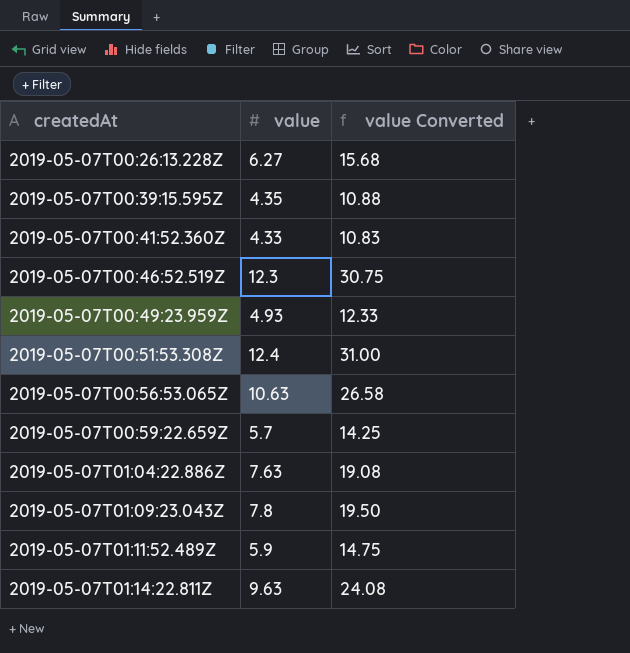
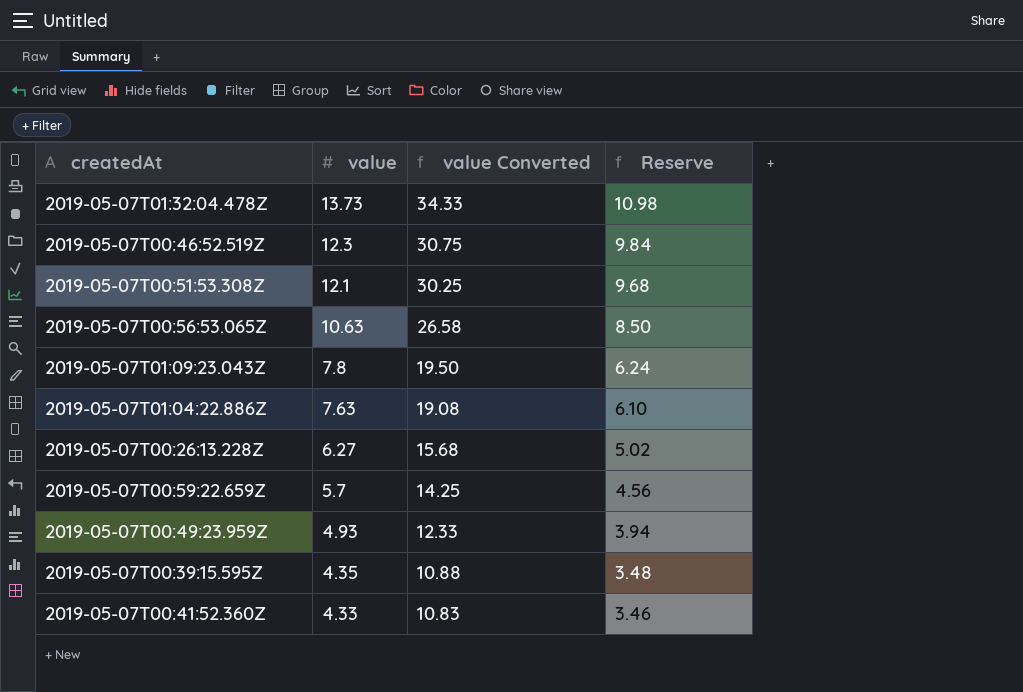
row order: createdAt ascending -> value descending
column Reserve | formula: none -> [value] * 0.8
row 2019-05-07T01:11:52.489Z: 5.9 | 14.75 -> none
row 2019-05-07T01:14:22.811Z: 9.63 | 24.08 -> none
row 2019-05-07T01:32:04.478Z: none -> 13.73 | 34.33 | 10.98
2019-05-07T00:51:53.308Z | value: 12.4 -> 12.1
2019-05-07T00:51:53.308Z | value Converted: 31.00 -> 30.25

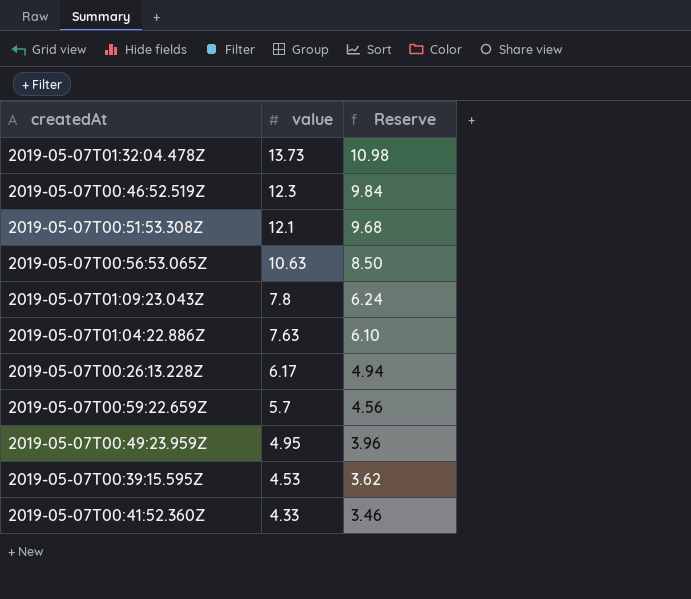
column value Converted | formula: [value] * 2.5 -> none
2019-05-07T00:26:13.228Z | value: 6.27 -> 6.17
2019-05-07T00:26:13.228Z | Reserve: 5.02 -> 4.94
2019-05-07T00:49:23.959Z | value: 4.93 -> 4.95
2019-05-07T00:49:23.959Z | Reserve: 3.94 -> 3.96
2019-05-07T00:39:15.595Z | value: 4.35 -> 4.53
2019-05-07T00:39:15.595Z | Reserve: 3.48 -> 3.62

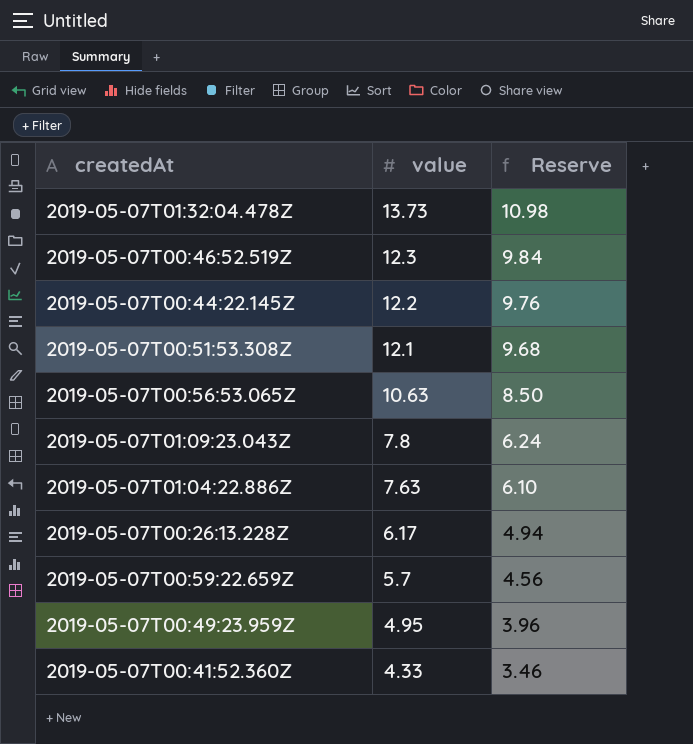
row 2019-05-07T00:39:15.595Z: 4.53 | 3.62 -> none
row 2019-05-07T00:44:22.145Z: none -> 12.2 | 9.76

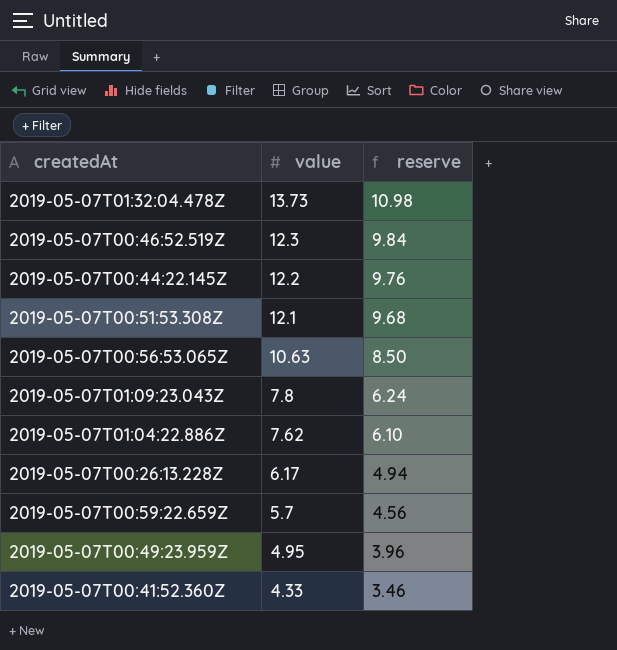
column name: Reserve -> reserve
2019-05-07T01:04:22.886Z | value: 7.63 -> 7.62

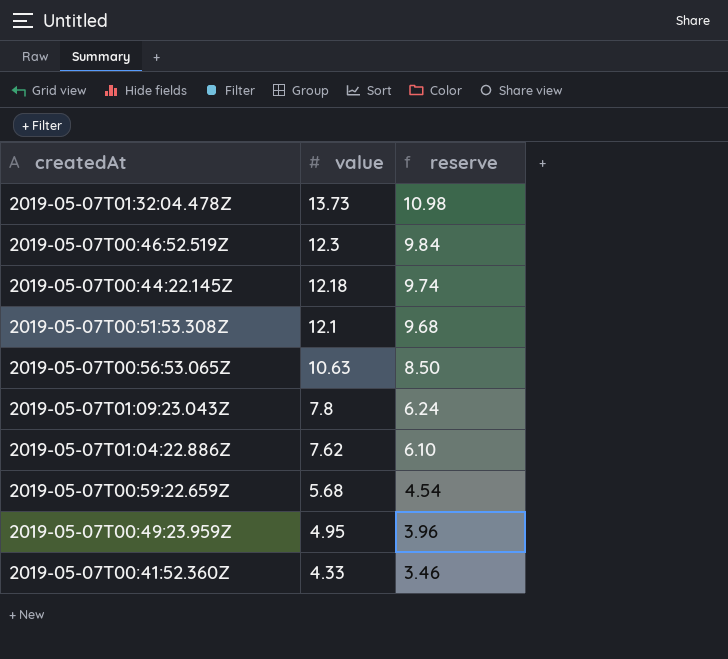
row 2019-05-07T00:26:13.228Z: 6.17 | 4.94 -> none
2019-05-07T00:44:22.145Z | value: 12.2 -> 12.18
2019-05-07T00:44:22.145Z | reserve: 9.76 -> 9.74
2019-05-07T00:59:22.659Z | value: 5.7 -> 5.68
2019-05-07T00:59:22.659Z | reserve: 4.56 -> 4.54

